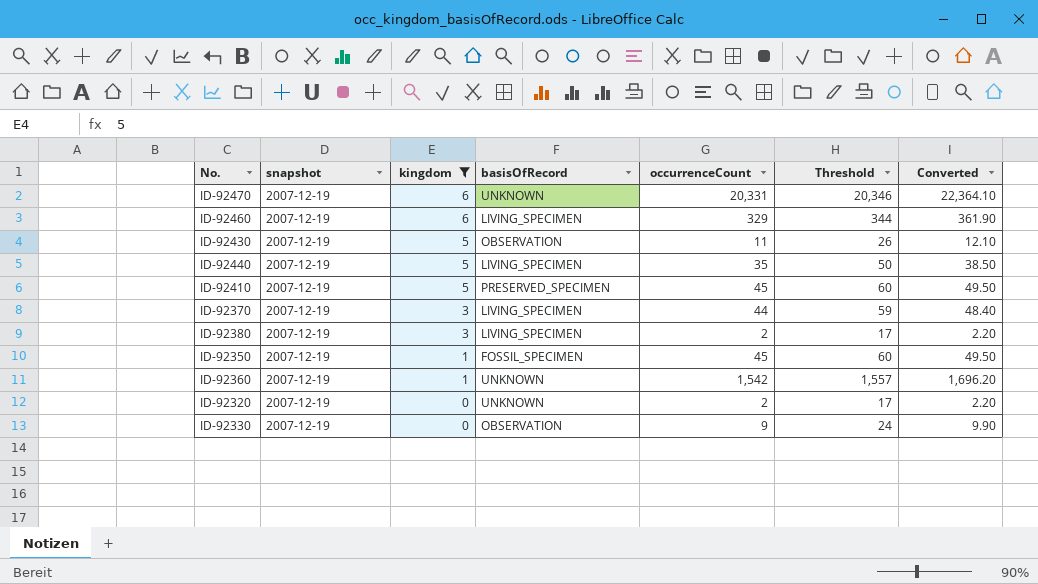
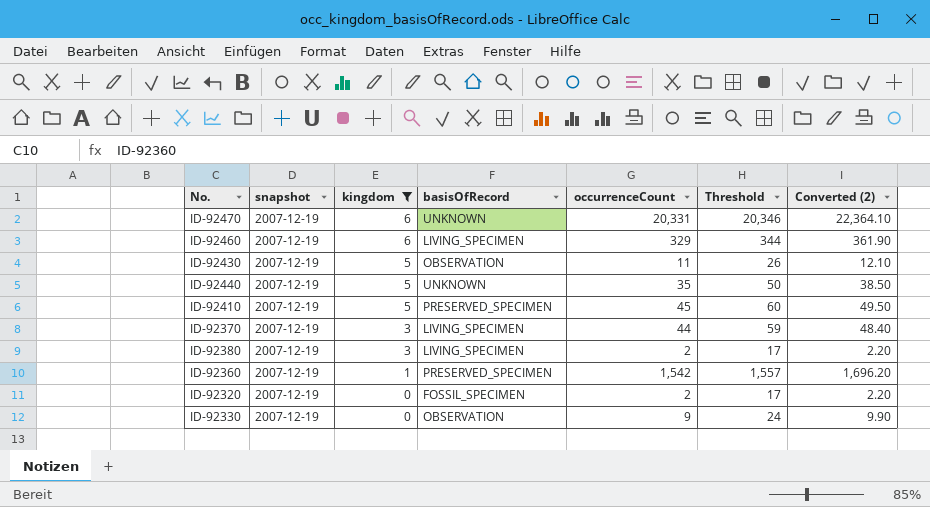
column name: Converted -> Converted (2)
row ID-92350: 2007-12-19 | 1 | FOSSIL_SPECIMEN | 45 | 60 | 49.50 -> none
ID-92440 | basisOfRecord: LIVING_SPECIMEN -> UNKNOWN
ID-92360 | basisOfRecord: UNKNOWN -> PRESERVED_SPECIMEN
ID-92320 | basisOfRecord: UNKNOWN -> FOSSIL_SPECIMEN

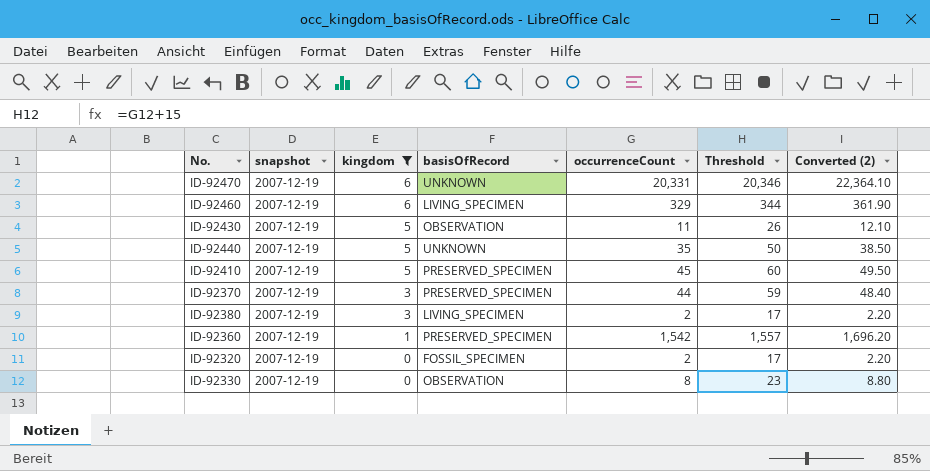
ID-92370 | basisOfRecord: LIVING_SPECIMEN -> PRESERVED_SPECIMEN
ID-92330 | occurrenceCount: 9 -> 8
ID-92330 | Threshold: 24 -> 23
ID-92330 | Converted (2): 9.90 -> 8.80

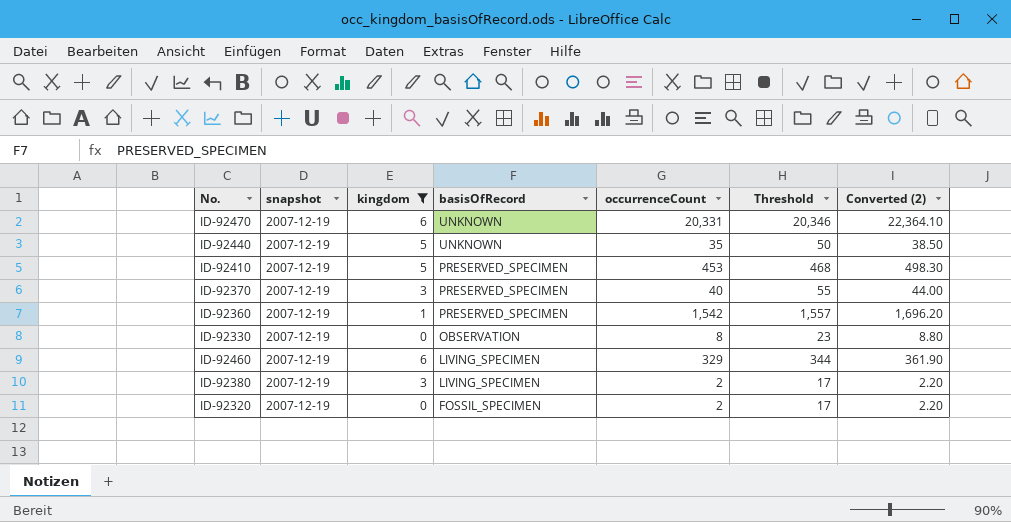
row order: kingdom descending -> basisOfRecord descending
row ID-92430: 2007-12-19 | 5 | OBSERVATION | 11 | 26 | 12.10 -> none
ID-92410 | occurrenceCount: 45 -> 453
ID-92410 | Threshold: 60 -> 468
ID-92410 | Converted (2): 49.50 -> 498.30
ID-92370 | occurrenceCount: 44 -> 40
ID-92370 | Threshold: 59 -> 55
ID-92370 | Converted (2): 48.40 -> 44.00

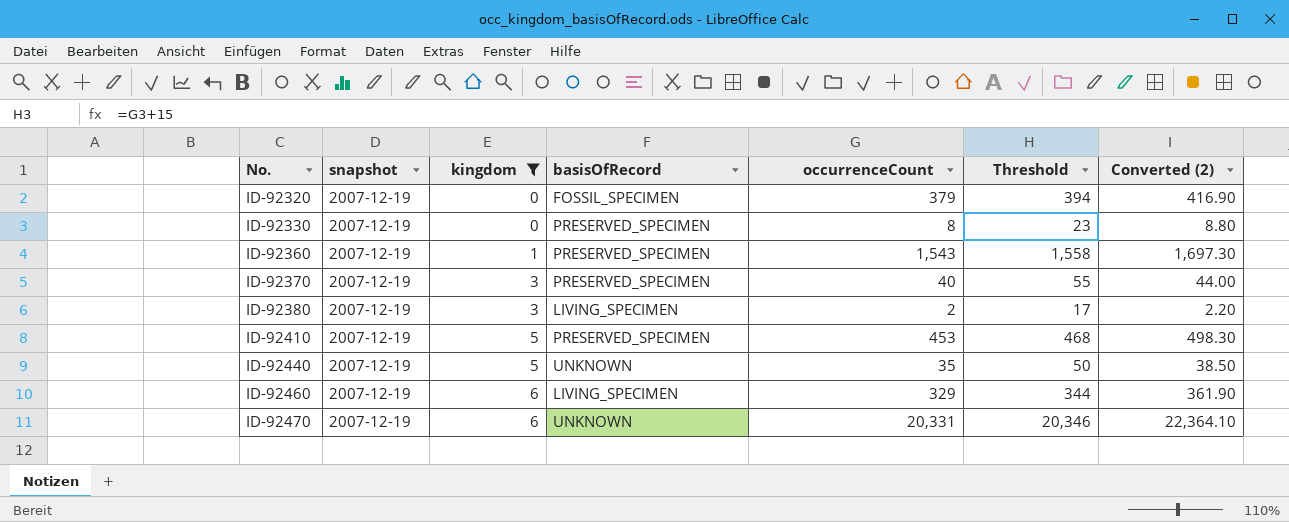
row order: basisOfRecord descending -> No. ascending
ID-92320 | occurrenceCount: 2 -> 379
ID-92320 | Threshold: 17 -> 394
ID-92320 | Converted (2): 2.20 -> 416.90
ID-92330 | basisOfRecord: OBSERVATION -> PRESERVED_SPECIMEN
ID-92360 | occurrenceCount: 1,542 -> 1,543
ID-92360 | Threshold: 1,557 -> 1,558
ID-92360 | Converted (2): 1,696.20 -> 1,697.30

